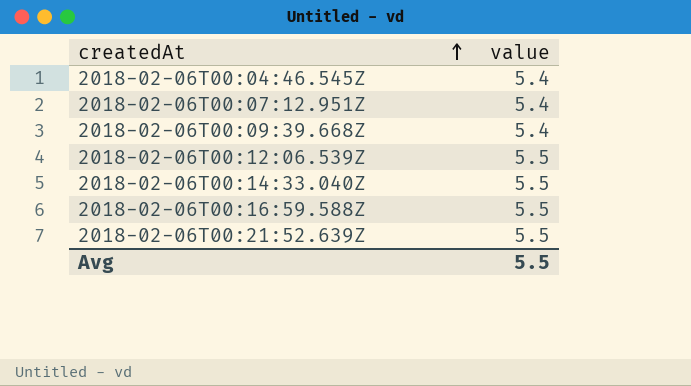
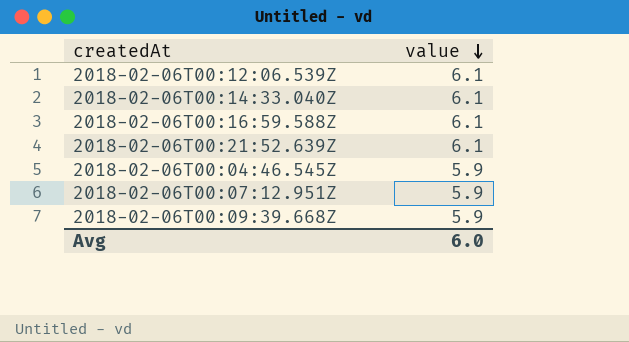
row order: createdAt ascending -> value descending
2018-02-06T00:12:06.539Z | value: 5.5 -> 6.1
2018-02-06T00:14:33.040Z | value: 5.5 -> 6.1
2018-02-06T00:16:59.588Z | value: 5.5 -> 6.1
2018-02-06T00:21:52.639Z | value: 5.5 -> 6.1
2018-02-06T00:04:46.545Z | value: 5.4 -> 5.9
2018-02-06T00:07:12.951Z | value: 5.4 -> 5.9
2018-02-06T00:09:39.668Z | value: 5.4 -> 5.9
Avg | value: 5.5 -> 6.0

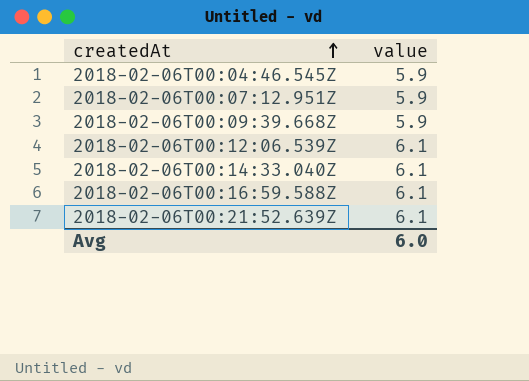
row order: value descending -> createdAt ascending

